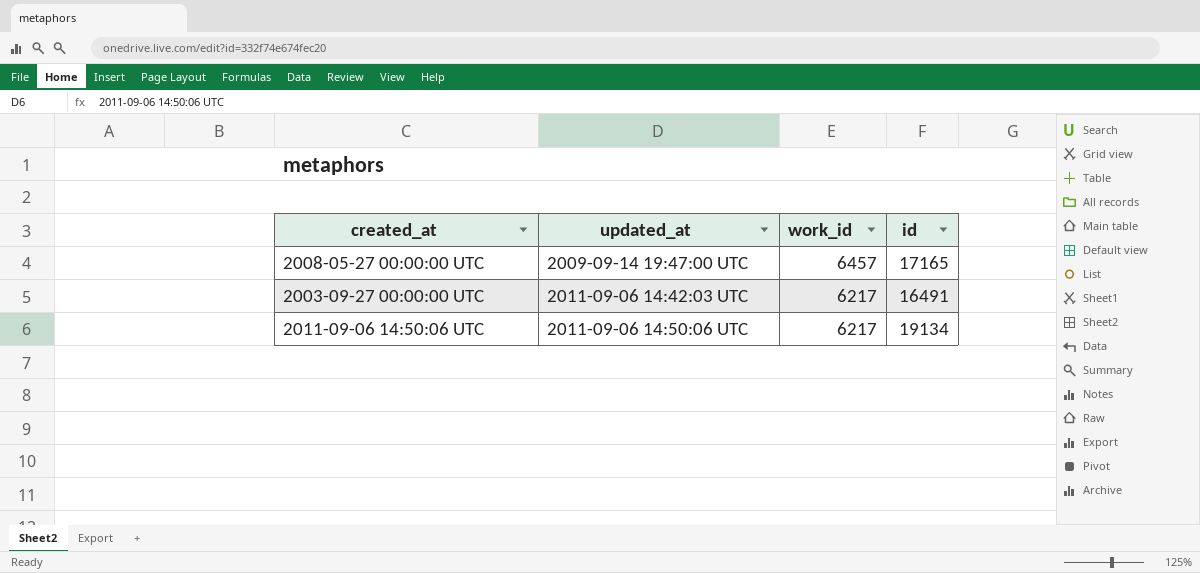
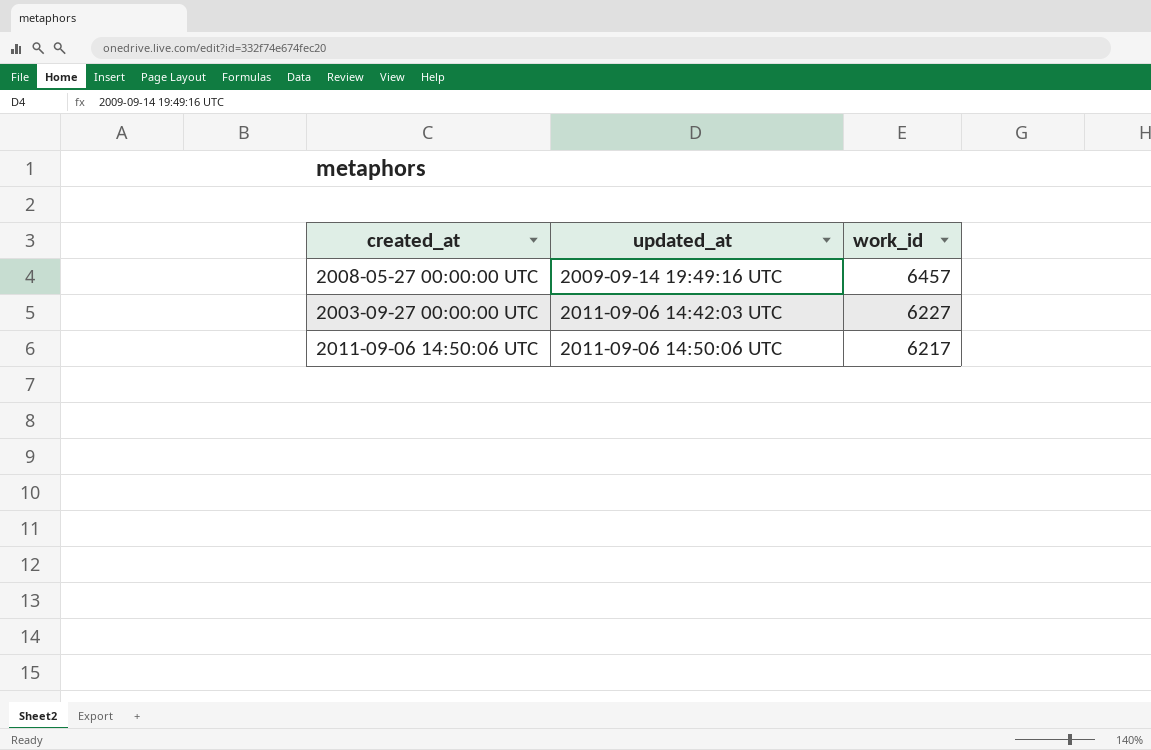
column id | position: 4 -> none
2008-05-27 00:00:00 UTC | updated_at: 2009-09-14 19:47:00 UTC -> 2009-09-14 19:49:16 UTC
2003-09-27 00:00:00 UTC | work_id: 6217 -> 6227

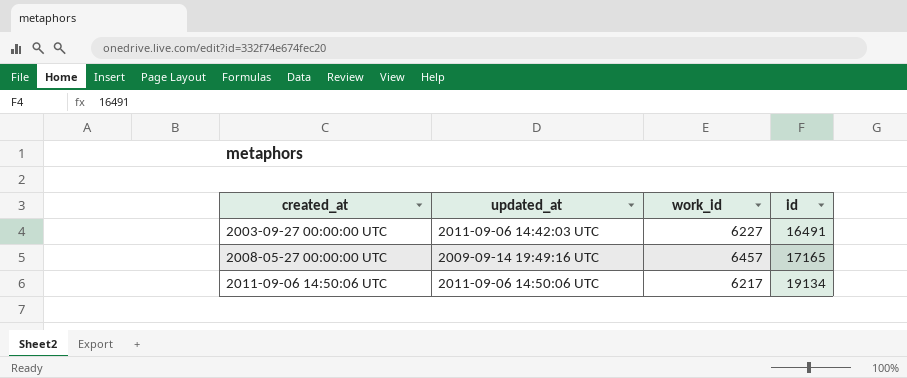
row order: updated_at ascending -> created_at ascending
column id | position: none -> 4

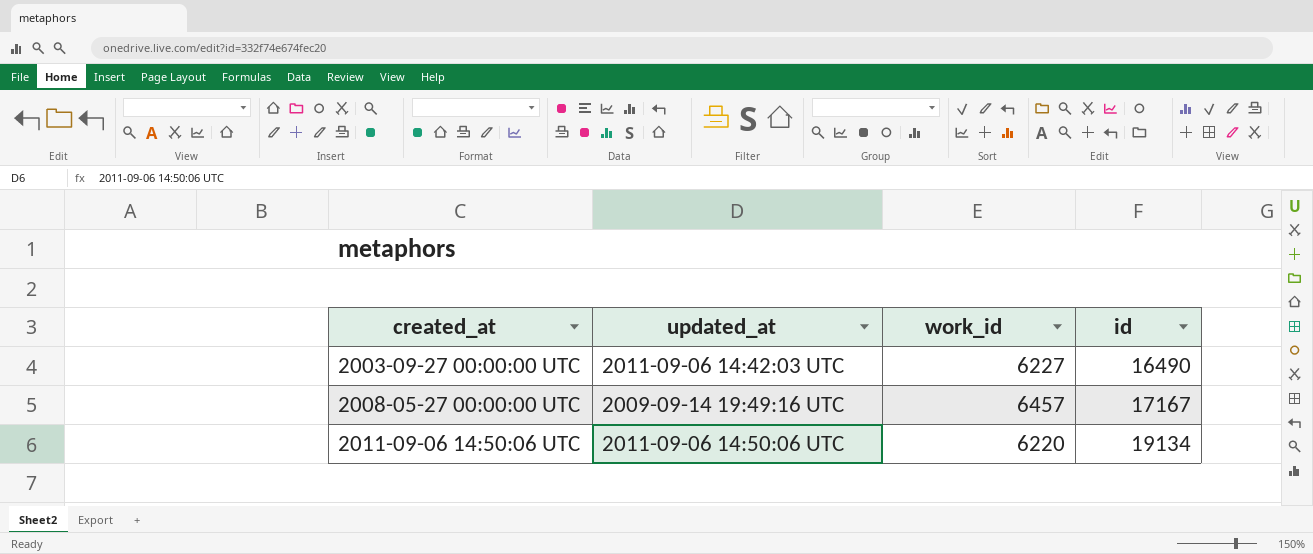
2003-09-27 00:00:00 UTC | id: 16491 -> 16490
2008-05-27 00:00:00 UTC | id: 17165 -> 17167
2011-09-06 14:50:06 UTC | work_id: 6217 -> 6220

